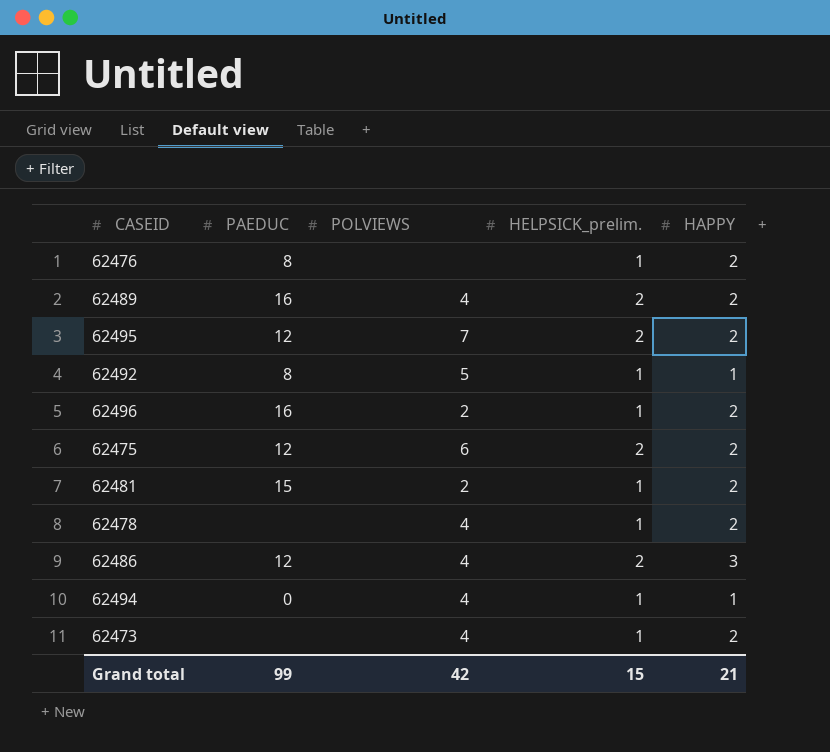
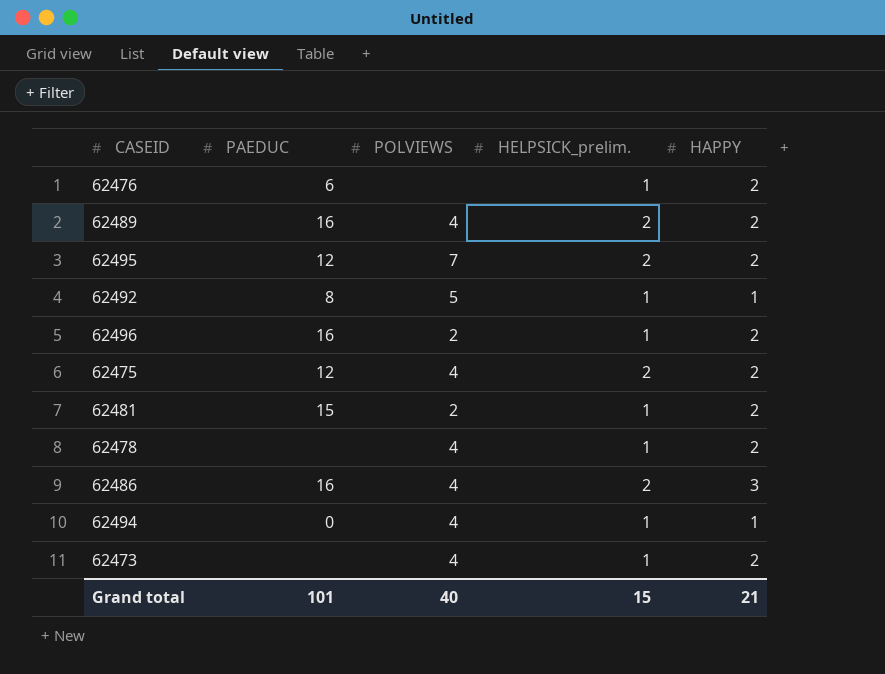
62476 | PAEDUC: 8 -> 6
62475 | POLVIEWS: 6 -> 4
62486 | PAEDUC: 12 -> 16
Grand total | PAEDUC: 99 -> 101
Grand total | POLVIEWS: 42 -> 40

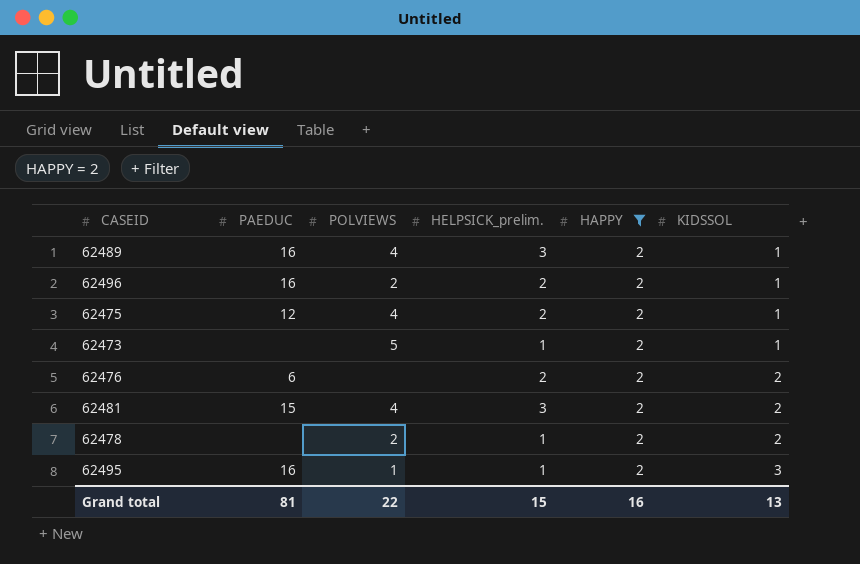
filter: none -> HAPPY = 2
row order: none -> KIDSSOL ascending
column KIDSSOL | position: none -> 6
62489 | HELPSICK_prelim.: 2 -> 3
62496 | HELPSICK_prelim.: 1 -> 2
62473 | POLVIEWS: 4 -> 5
62476 | HELPSICK_prelim.: 1 -> 2
62481 | POLVIEWS: 2 -> 4
62481 | HELPSICK_prelim.: 1 -> 3
62478 | POLVIEWS: 4 -> 2
62495 | PAEDUC: 12 -> 16
62495 | POLVIEWS: 7 -> 1
62495 | HELPSICK_prelim.: 2 -> 1
Grand total | PAEDUC: 101 -> 81
Grand total | POLVIEWS: 40 -> 22
Grand total | HAPPY: 21 -> 16

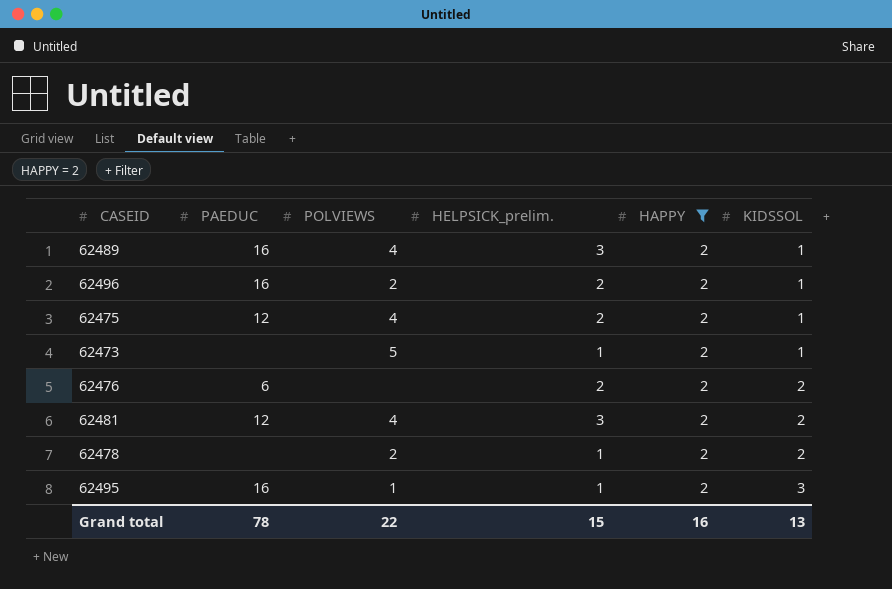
62481 | PAEDUC: 15 -> 12
Grand total | PAEDUC: 81 -> 78

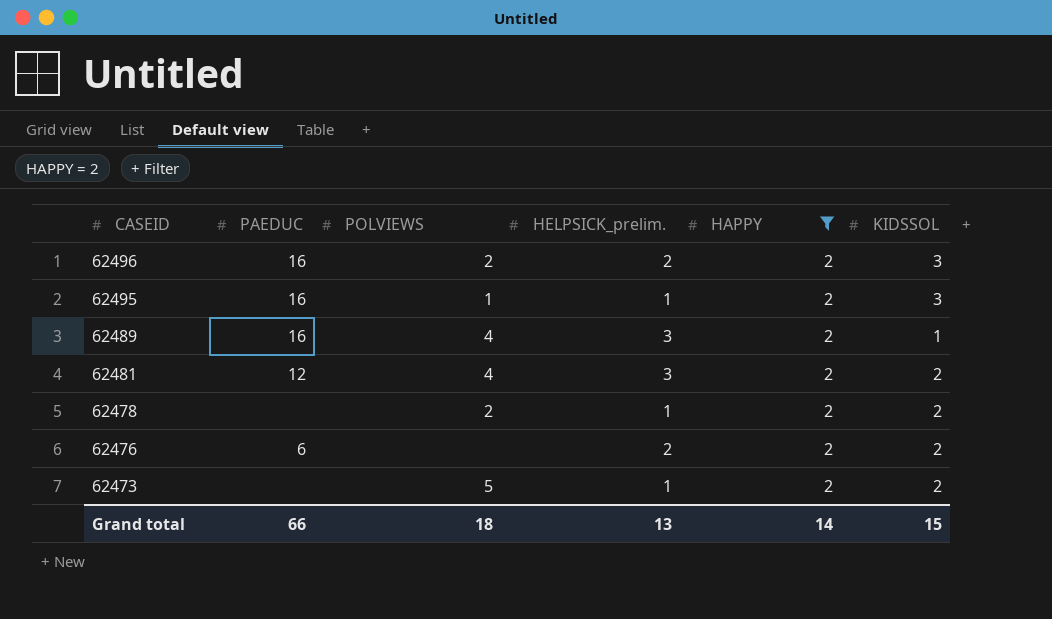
row order: KIDSSOL ascending -> CASEID descending
row 62475: 12 | 4 | 2 | 2 | 1 -> none
62496 | KIDSSOL: 1 -> 3
62473 | KIDSSOL: 1 -> 2
Grand total | PAEDUC: 78 -> 66
Grand total | POLVIEWS: 22 -> 18
Grand total | HELPSICK_prelim.: 15 -> 13
Grand total | HAPPY: 16 -> 14
Grand total | KIDSSOL: 13 -> 15

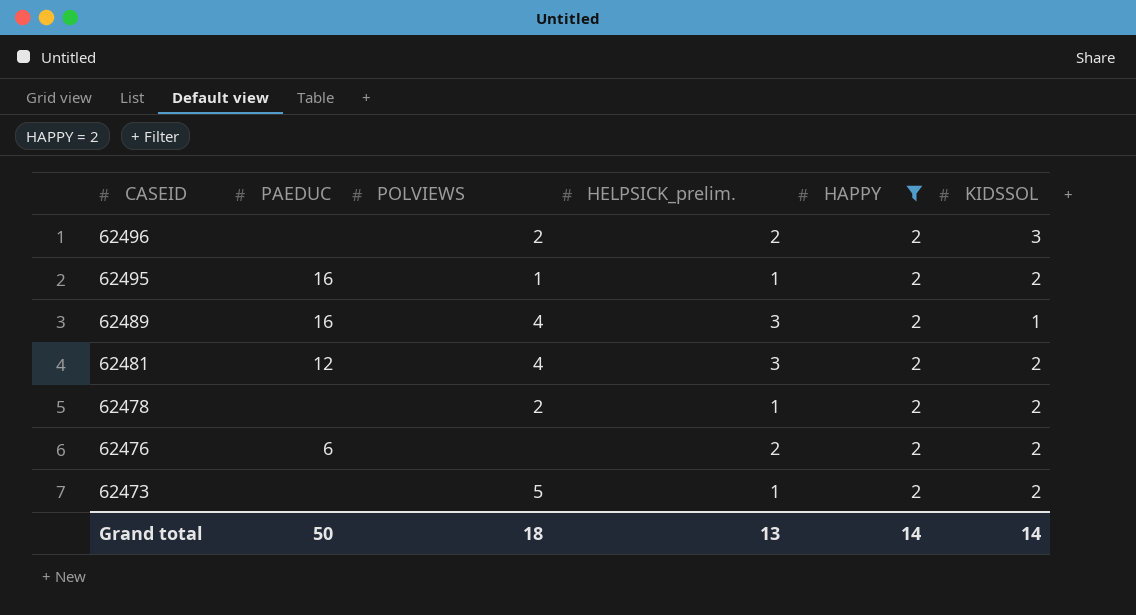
62496 | PAEDUC: 16 -> none
62495 | KIDSSOL: 3 -> 2
Grand total | PAEDUC: 66 -> 50
Grand total | KIDSSOL: 15 -> 14

